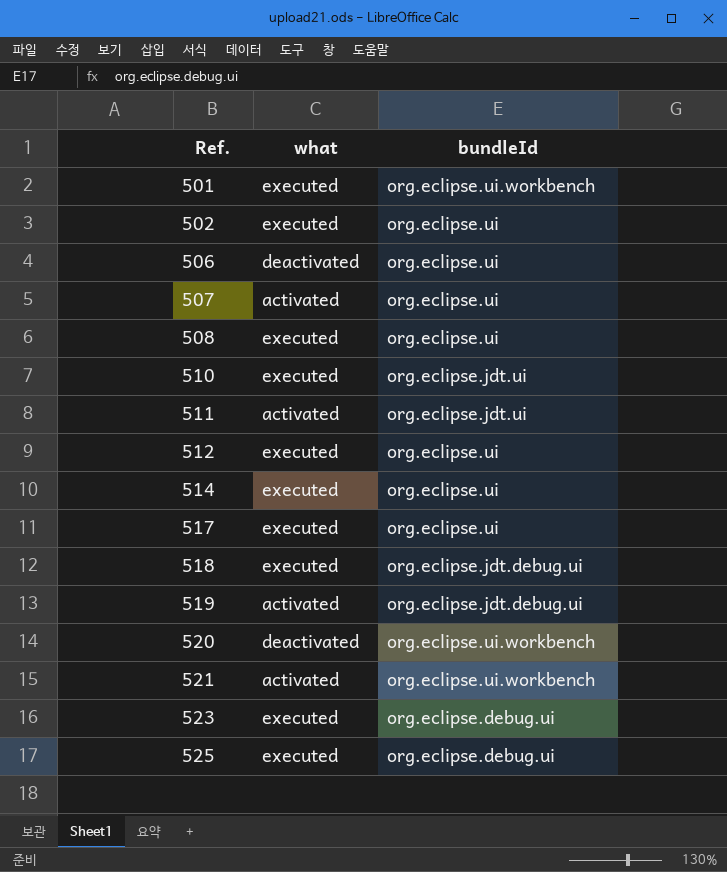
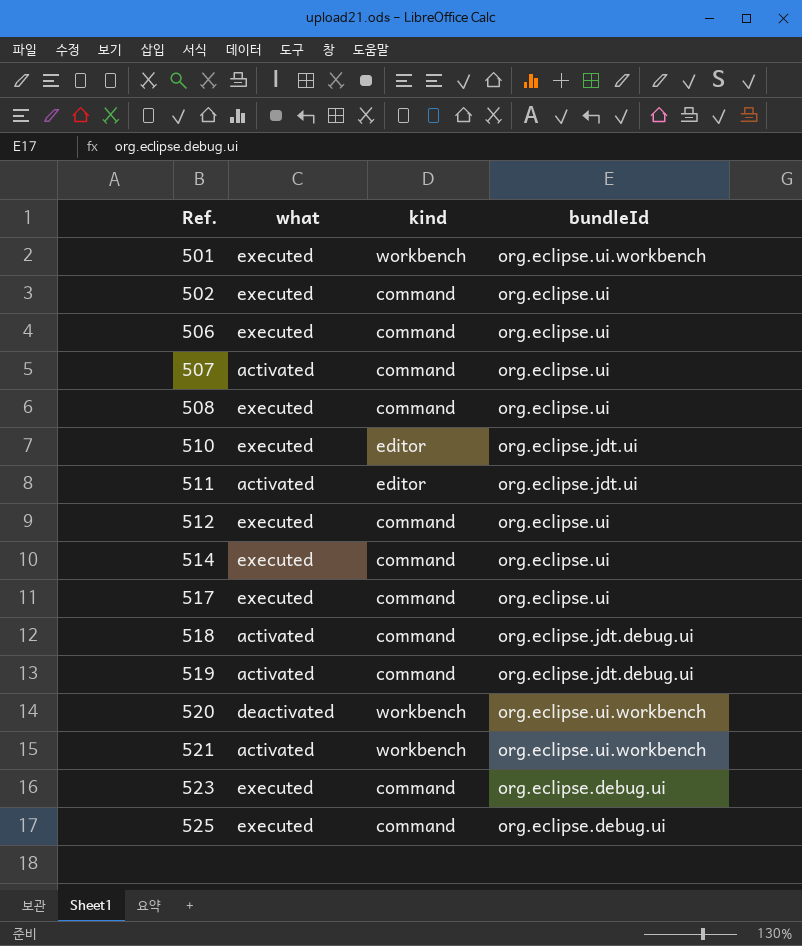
column kind | position: none -> 3
506 | what: deactivated -> executed
518 | what: executed -> activated

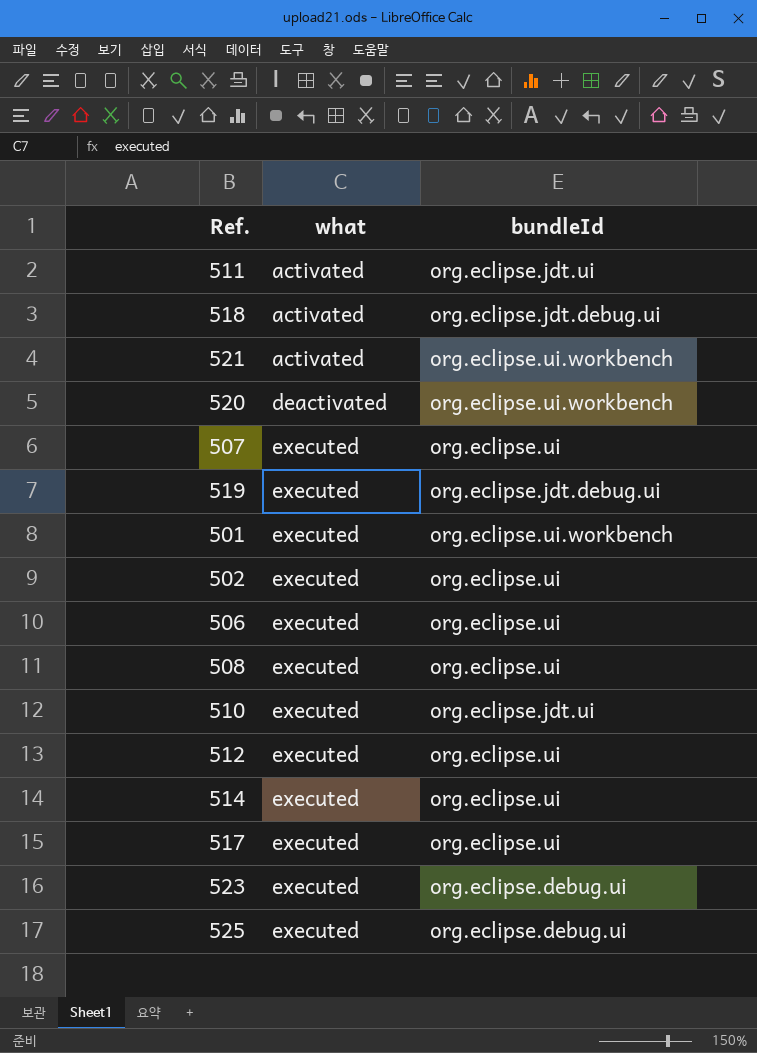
row order: Ref. ascending -> what ascending
column kind | position: 3 -> none
507 | what: activated -> executed
519 | what: activated -> executed

